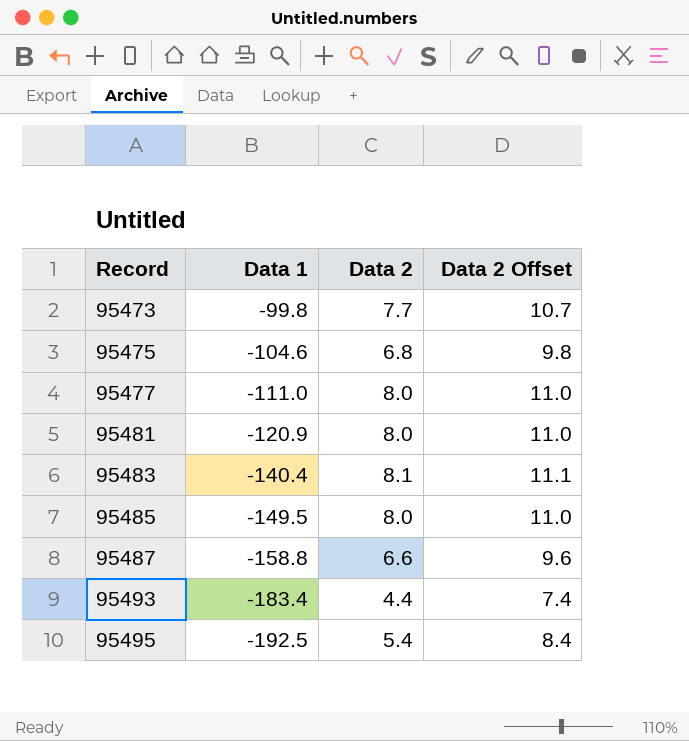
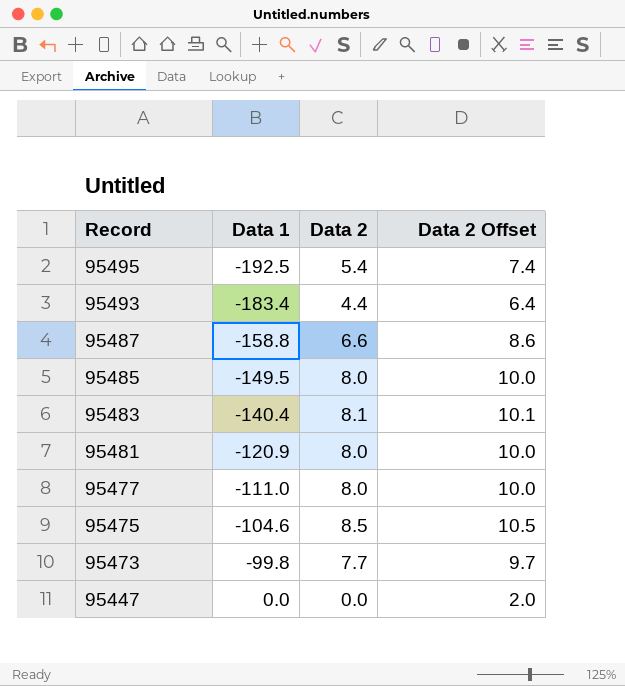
row order: Record ascending -> Record descending
column Data 2 Offset | formula: [Data 2] + 3 -> [Data 2] + 2
95475 | Data 2: 6.8 -> 8.5
row 95447: none -> 0.0 | 0.0 | 2.0

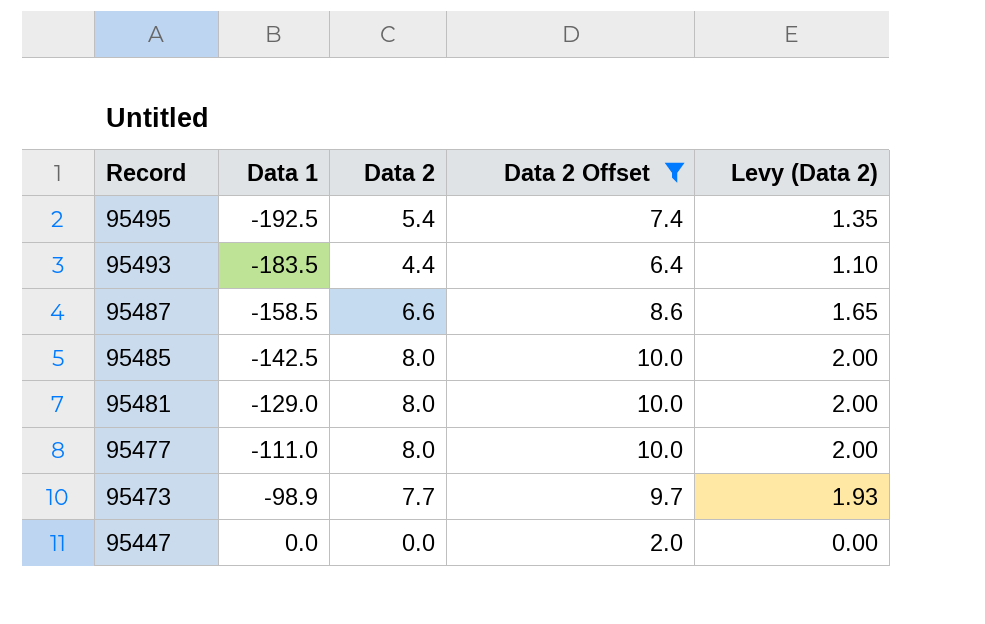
filter: none -> Data 2 Offset <= 10.0
column Levy (Data 2) | formula: none -> [Data 2] * 0.25
95493 | Data 1: -183.4 -> -183.5
95487 | Data 1: -158.8 -> -158.5
95485 | Data 1: -149.5 -> -142.5
95481 | Data 1: -120.9 -> -129.0
95473 | Data 1: -99.8 -> -98.9

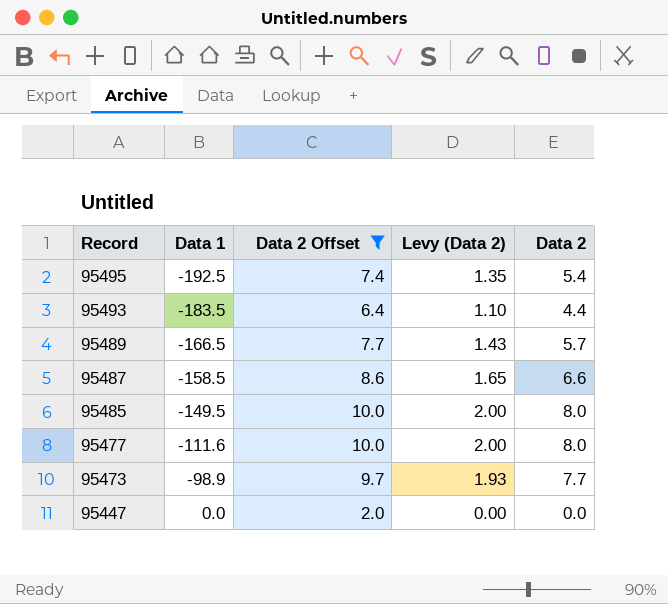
column Data 2 | position: 3 -> 5
row 95481: -129.0 | 8.0 | 10.0 | 2.00 -> none
row 95489: none -> -166.5 | 7.7 | 1.43 | 5.7
95485 | Data 1: -142.5 -> -149.5
95477 | Data 1: -111.0 -> -111.6

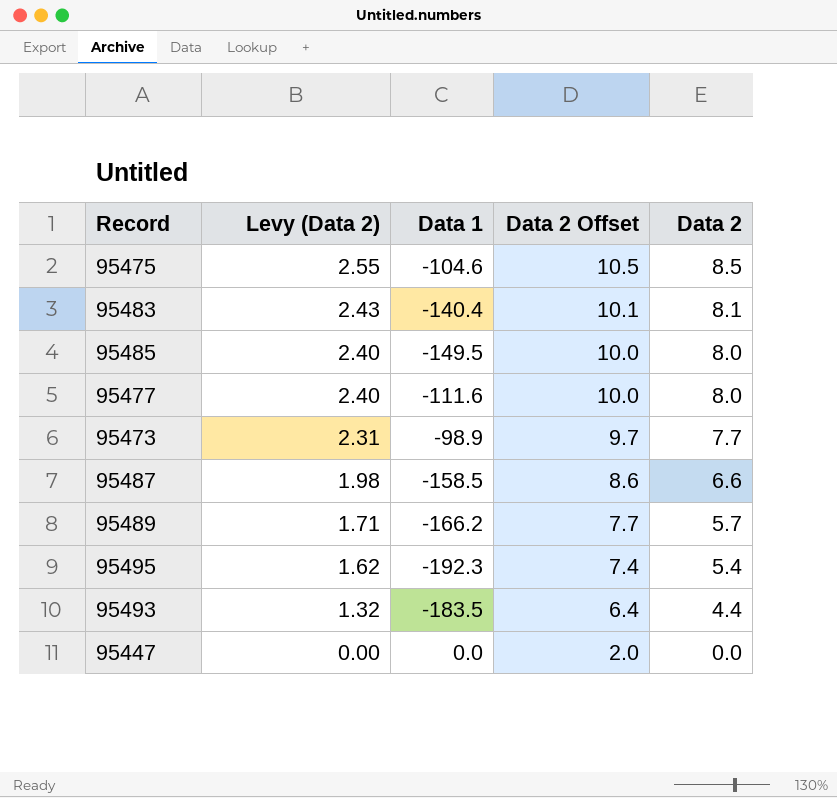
filter: Data 2 Offset <= 10.0 -> none
row order: Record descending -> Levy (Data 2) descending
column Levy (Data 2) | formula: [Data 2] * 0.25 -> [Data 2] * 0.3
column Levy (Data 2) | position: 4 -> 2
95489 | Data 1: -166.5 -> -166.2
95495 | Data 1: -192.5 -> -192.3

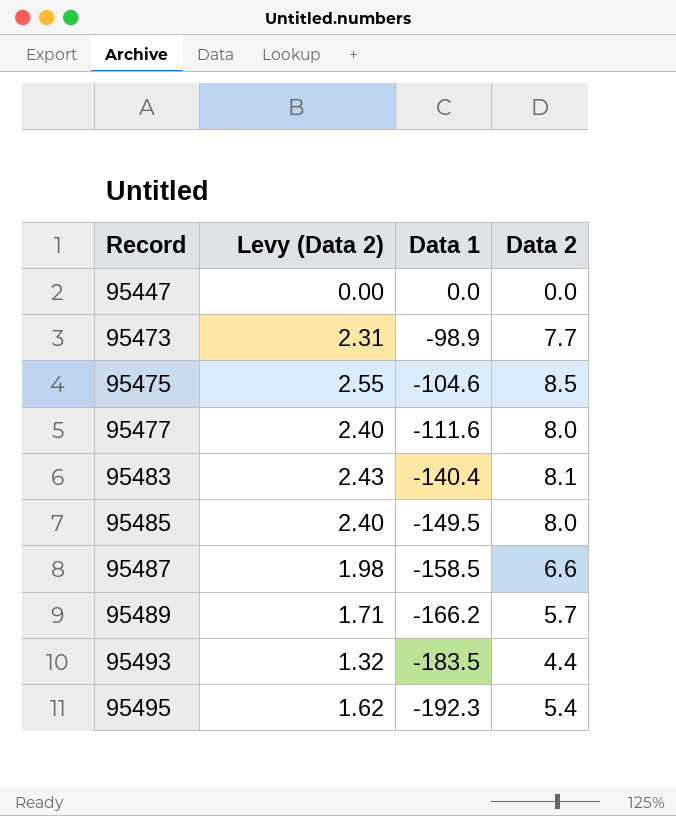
row order: Levy (Data 2) descending -> Record ascending
column Data 2 Offset | formula: [Data 2] + 2 -> none

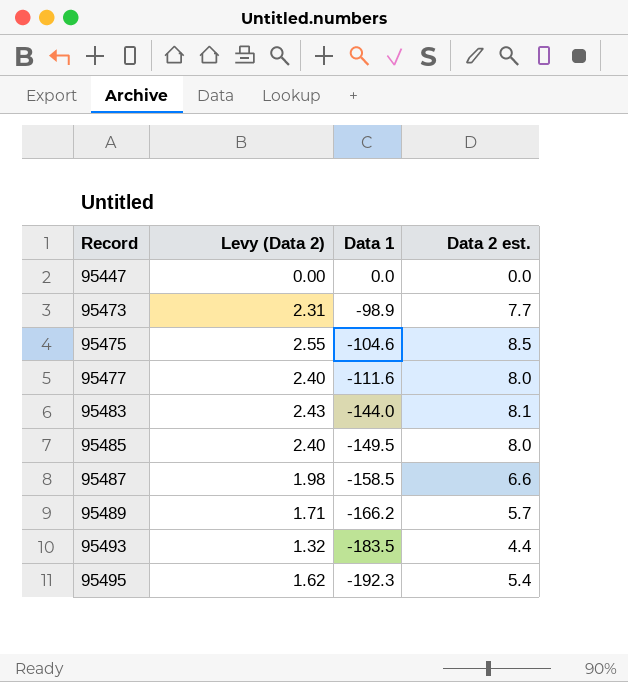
column name: Data 2 -> Data 2 est.
95483 | Data 1: -140.4 -> -144.0

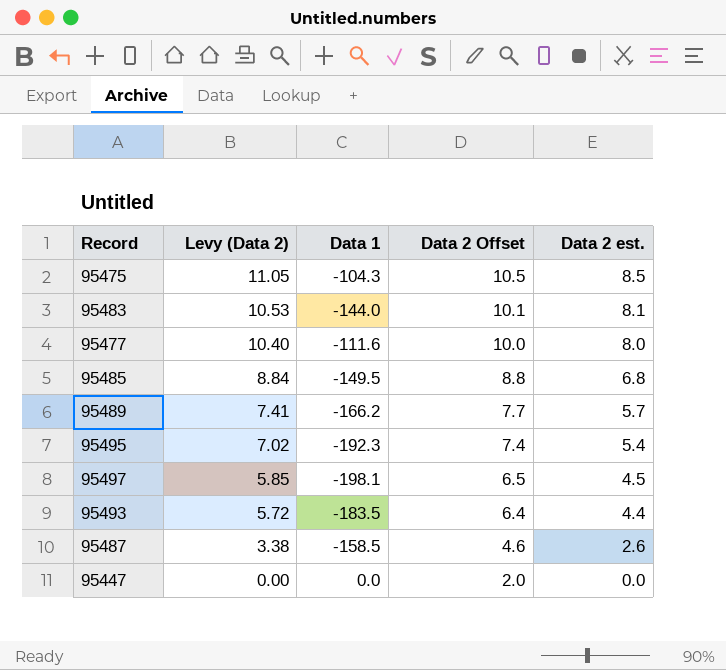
row order: Record ascending -> Levy (Data 2) descending
column Levy (Data 2) | formula: [Data 2 est.] * 0.3 -> [Data 2 est.] * 1.3
column Data 2 Offset | formula: none -> [Data 2 est.] + 2
row 95473: 2.31 | -98.9 | 7.7 -> none
95475 | Data 1: -104.6 -> -104.3
95485 | Data 2 est.: 8.0 -> 6.8
row 95497: none -> 5.85 | -198.1 | 6.5 | 4.5
95487 | Data 2 est.: 6.6 -> 2.6

